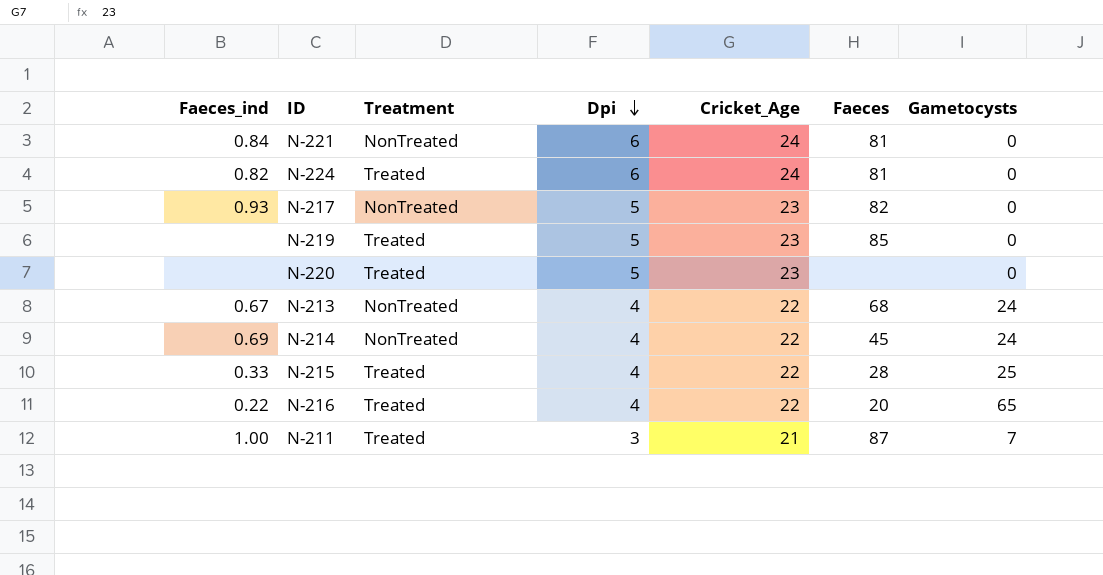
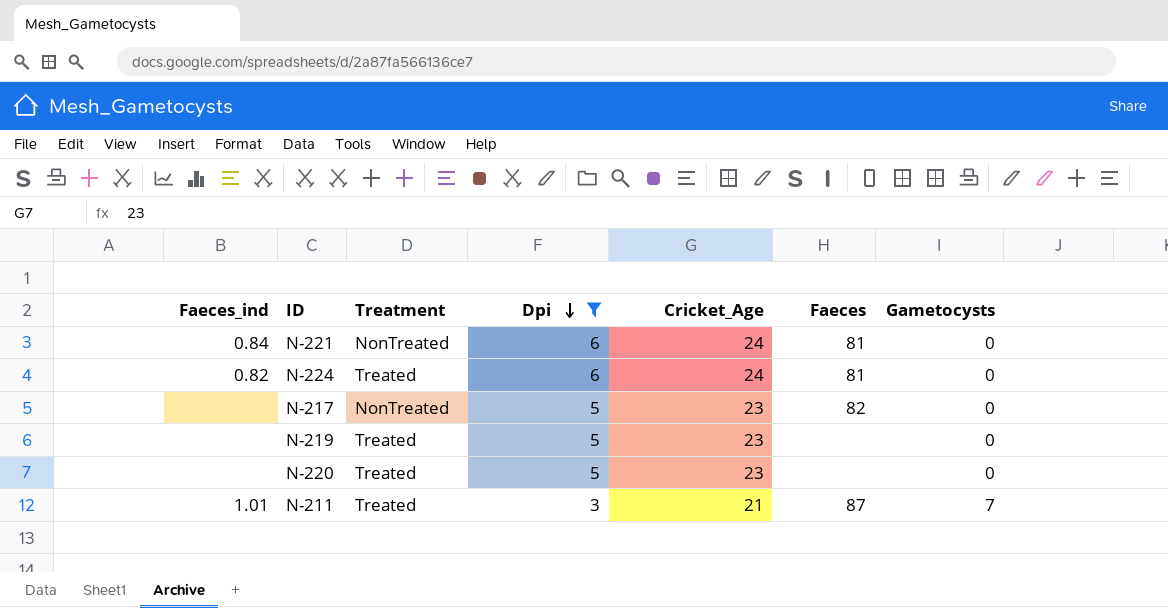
filter: none -> Dpi != 4
N-217 | Faeces_ind: 0.93 -> none
N-219 | Faeces: 85 -> none
N-211 | Faeces_ind: 1.00 -> 1.01

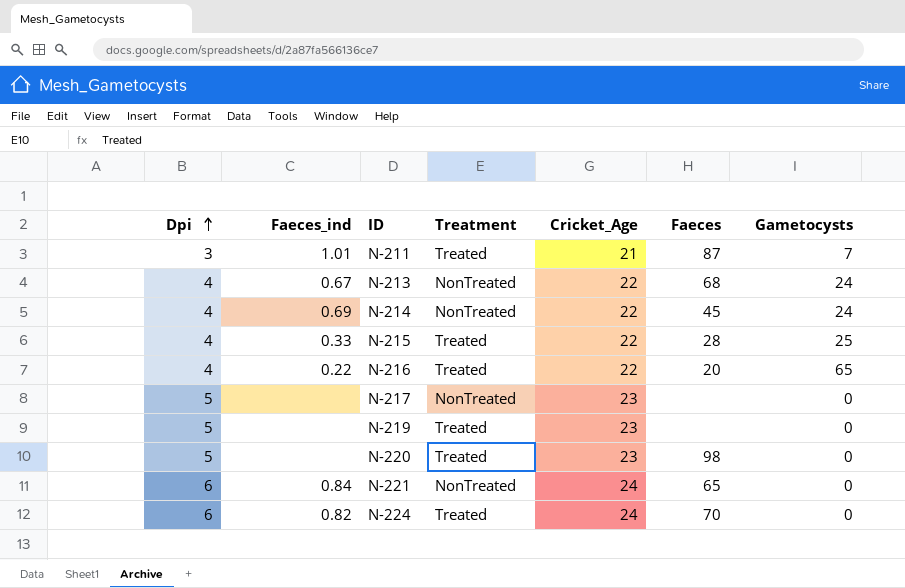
filter: Dpi != 4 -> none
row order: Dpi descending -> Dpi ascending
column Dpi | position: 4 -> 1
N-217 | Faeces: 82 -> none
N-220 | Faeces: none -> 98
N-221 | Faeces: 81 -> 65
N-224 | Faeces: 81 -> 70

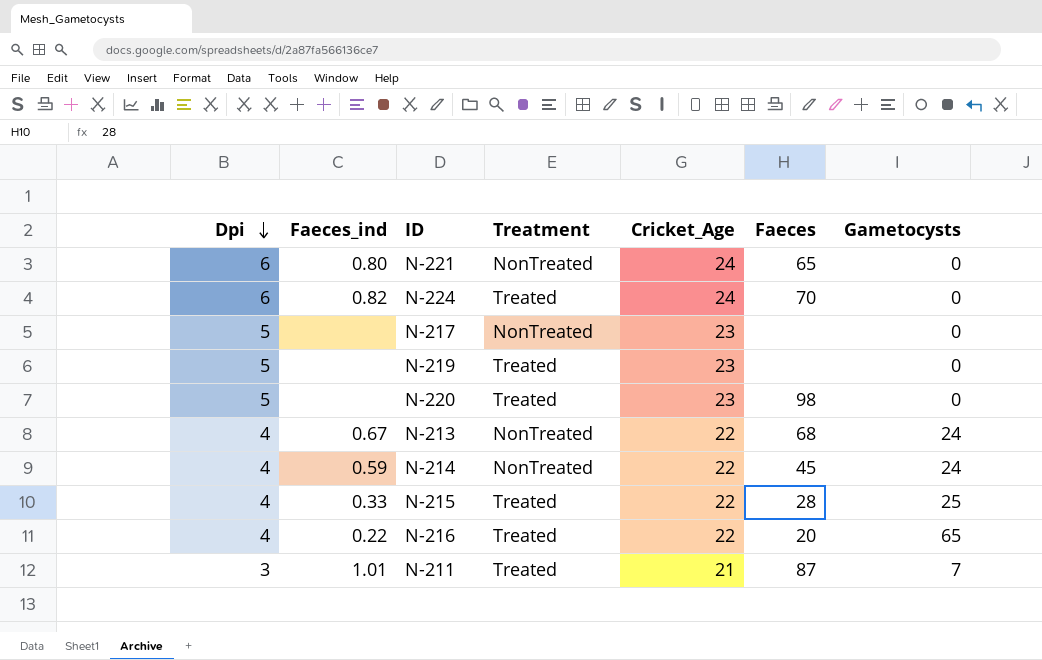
row order: Dpi ascending -> Dpi descending
N-221 | Faeces_ind: 0.84 -> 0.80
N-214 | Faeces_ind: 0.69 -> 0.59

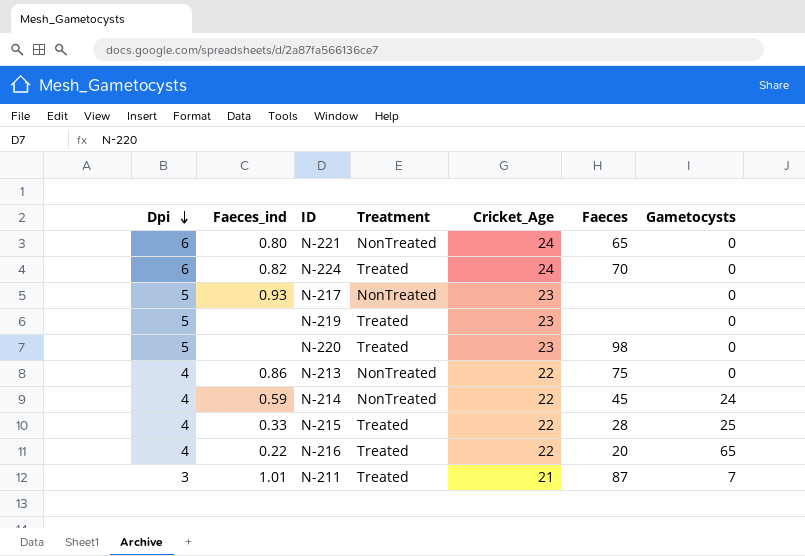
N-217 | Faeces_ind: none -> 0.93
N-213 | Faeces_ind: 0.67 -> 0.86
N-213 | Faeces: 68 -> 75
N-213 | Gametocysts: 24 -> 0

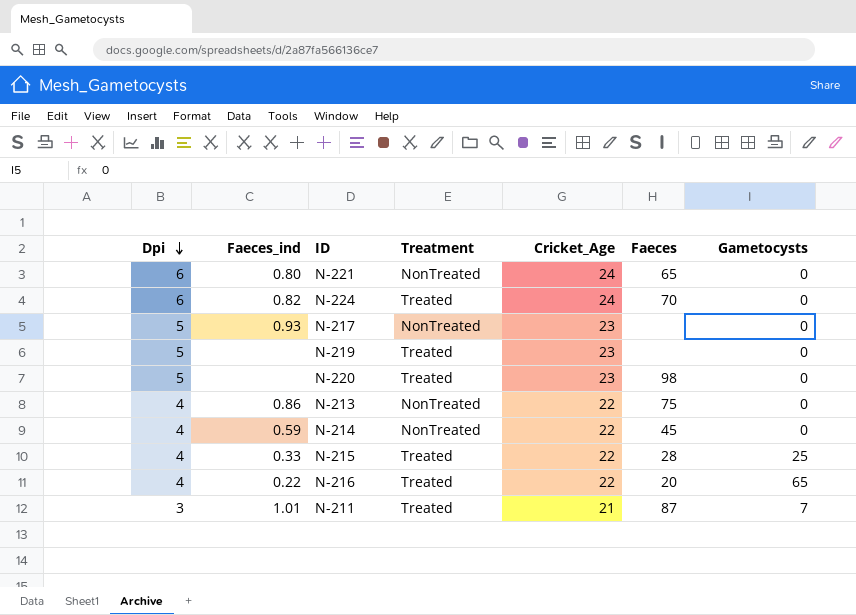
N-214 | Gametocysts: 24 -> 0

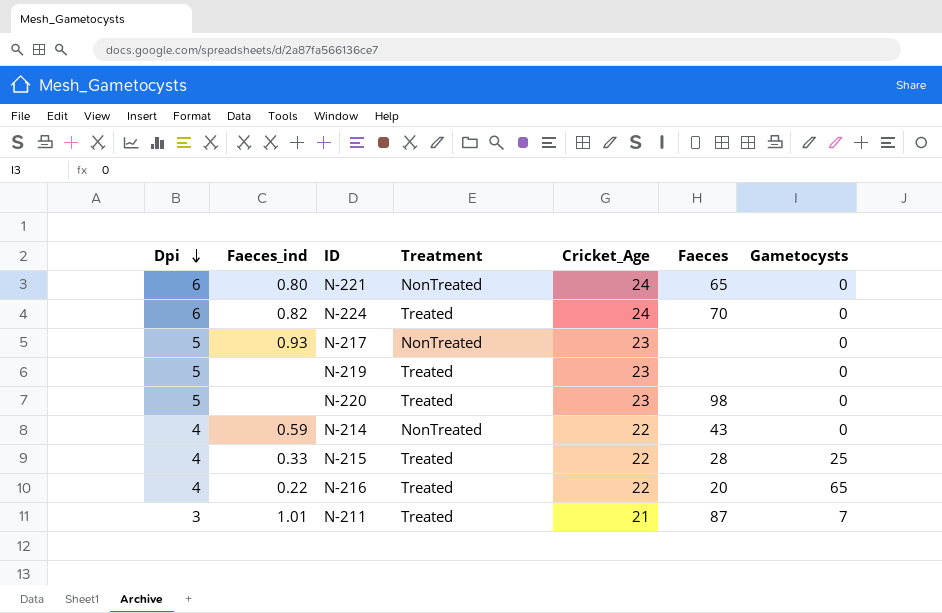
row N-213: 4 | 0.86 | NonTreated | 22 | 75 | 0 -> none
N-214 | Faeces: 45 -> 43

